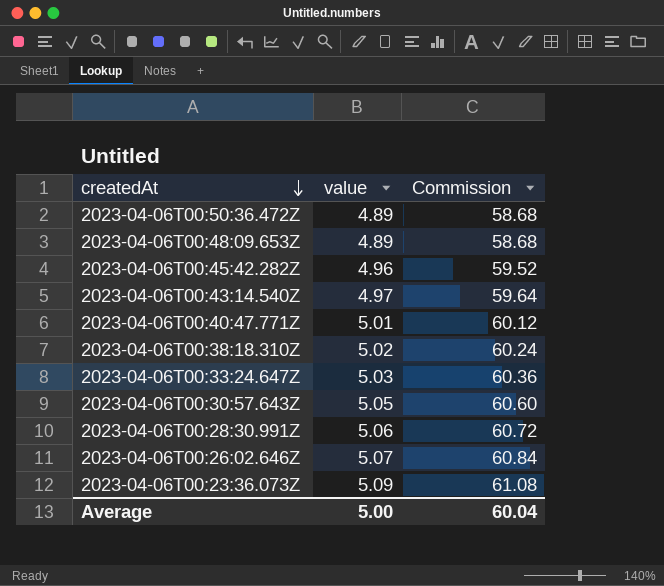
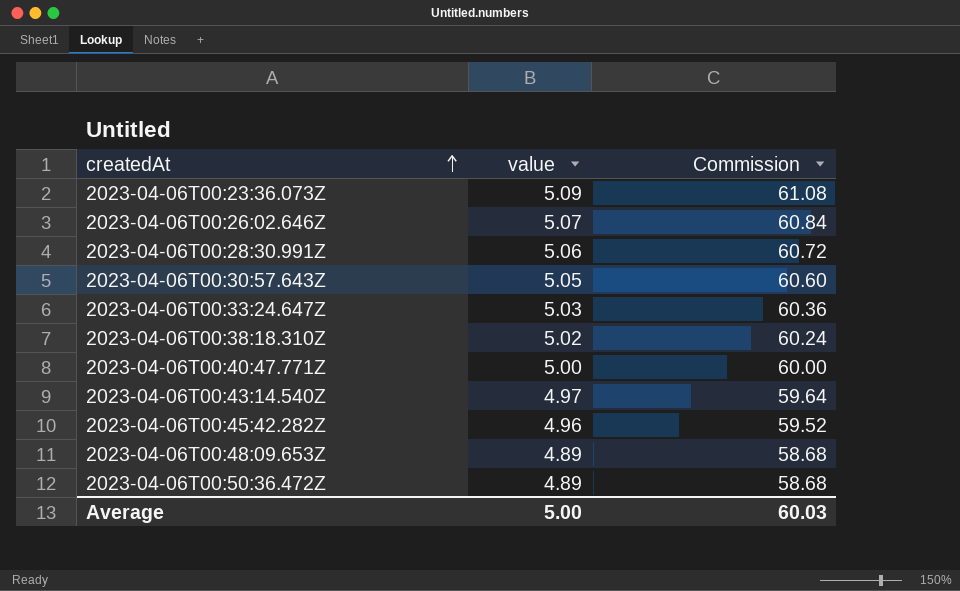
row order: createdAt descending -> createdAt ascending
2023-04-06T00:40:47.771Z | value: 5.01 -> 5.00
2023-04-06T00:40:47.771Z | Commission: 60.12 -> 60.00
Average | Commission: 60.04 -> 60.03

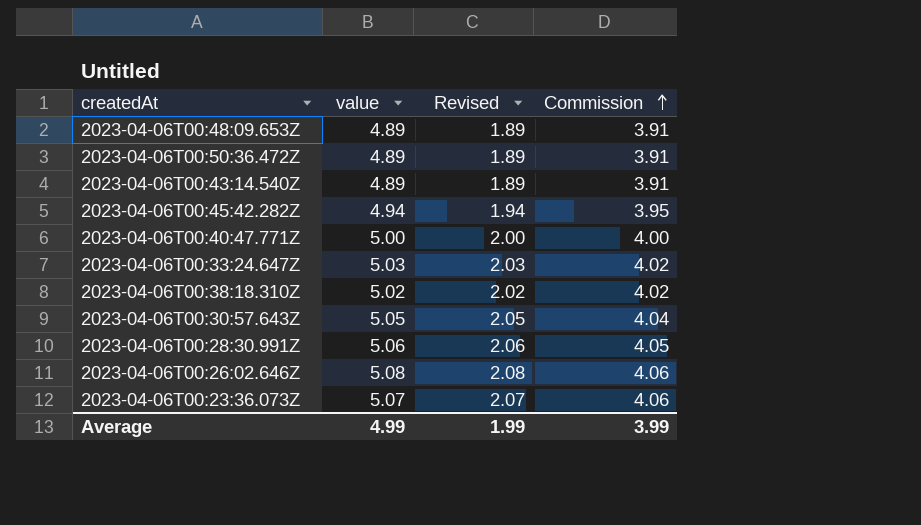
row order: createdAt ascending -> Commission ascending
column Revised | formula: none -> [value] - 3
column Commission | formula: [value] * 12 -> [value] * 0.8
2023-04-06T00:43:14.540Z | value: 4.97 -> 4.89
2023-04-06T00:45:42.282Z | value: 4.96 -> 4.94
2023-04-06T00:26:02.646Z | value: 5.07 -> 5.08
2023-04-06T00:23:36.073Z | value: 5.09 -> 5.07
Average | value: 5.00 -> 4.99
Average | Commission: 60.03 -> 3.99

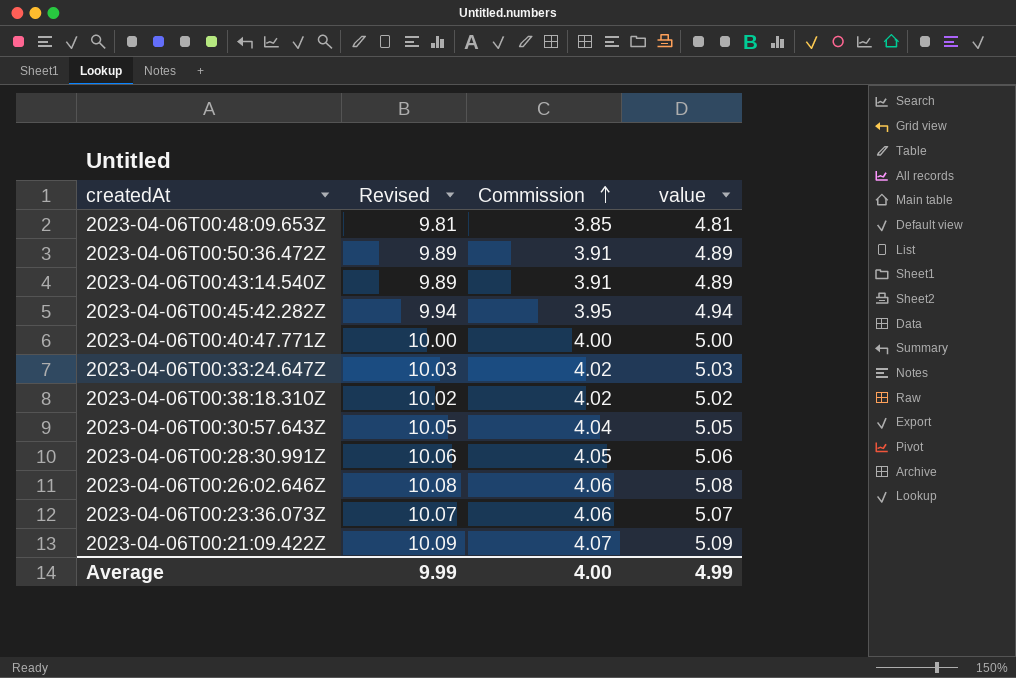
column Revised | formula: [value] - 3 -> [value] + 5
column value | position: 2 -> 4
2023-04-06T00:48:09.653Z | Commission: 3.91 -> 3.85
2023-04-06T00:48:09.653Z | value: 4.89 -> 4.81
row 2023-04-06T00:21:09.422Z: none -> 10.09 | 4.07 | 5.09
Average | Revised: 1.99 -> 9.99
Average | Commission: 3.99 -> 4.00

